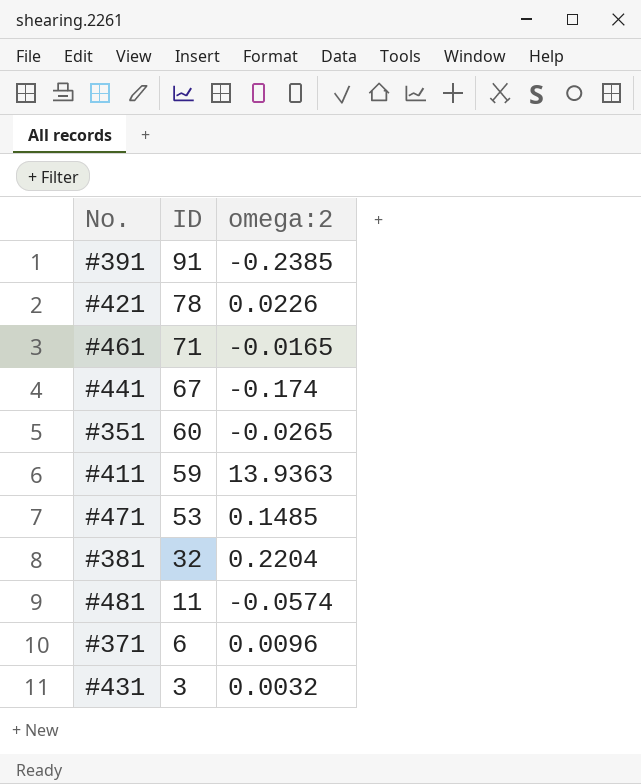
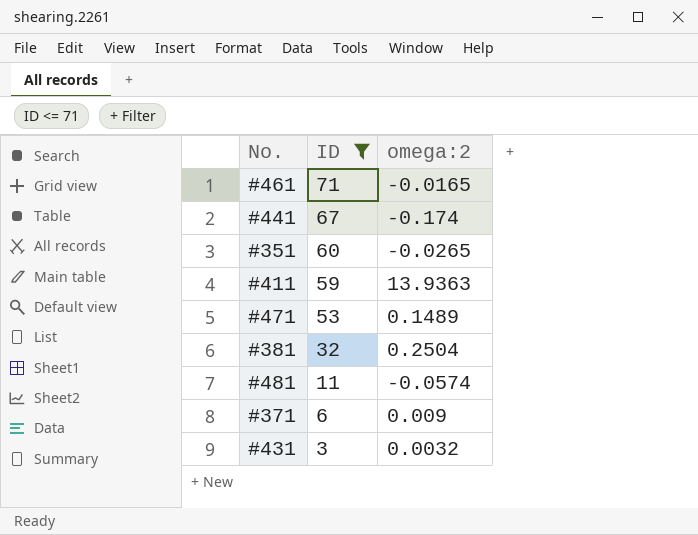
filter: none -> ID <= 71
#471 | omega:2: 0.1485 -> 0.1489
#381 | omega:2: 0.2204 -> 0.2504
#371 | omega:2: 0.0096 -> 0.009

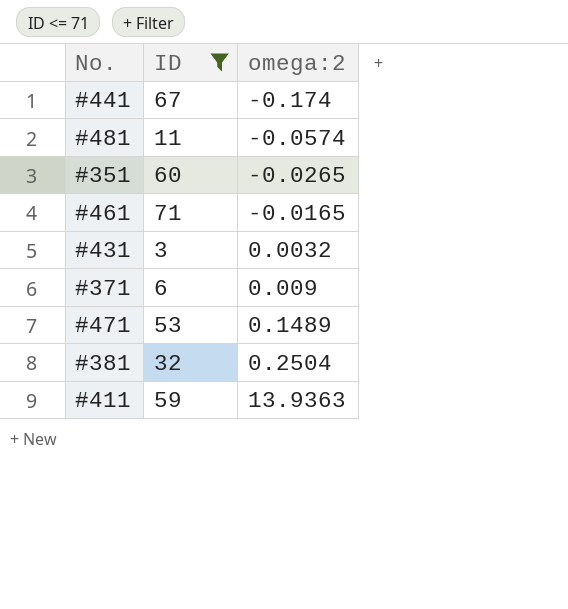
row order: ID descending -> omega:2 ascending

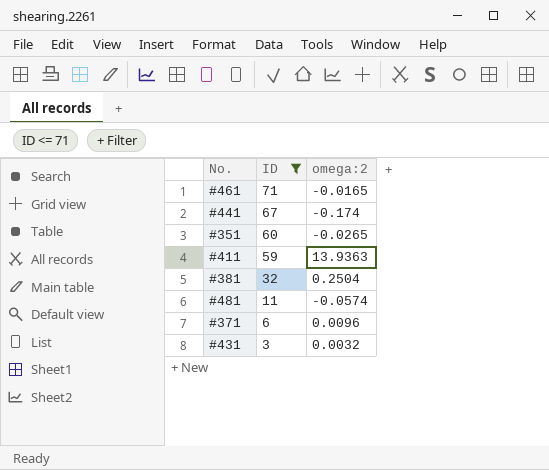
row order: omega:2 ascending -> ID descending
row #471: 53 | 0.1489 -> none
#371 | omega:2: 0.009 -> 0.0096

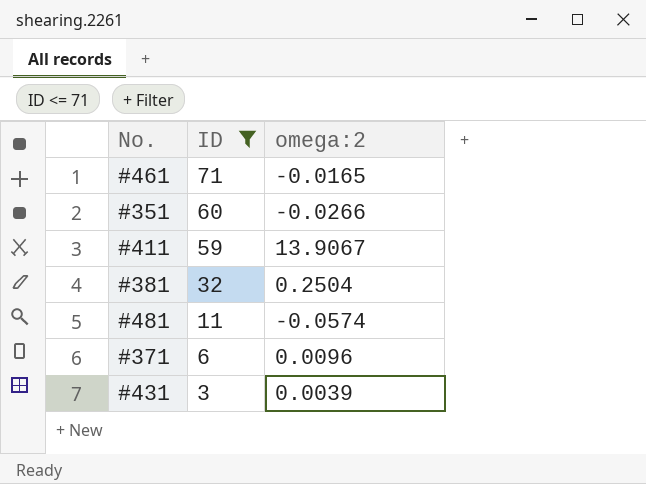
row #441: 67 | -0.174 -> none
#351 | omega:2: -0.0265 -> -0.0266
#411 | omega:2: 13.9363 -> 13.9067
#431 | omega:2: 0.0032 -> 0.0039

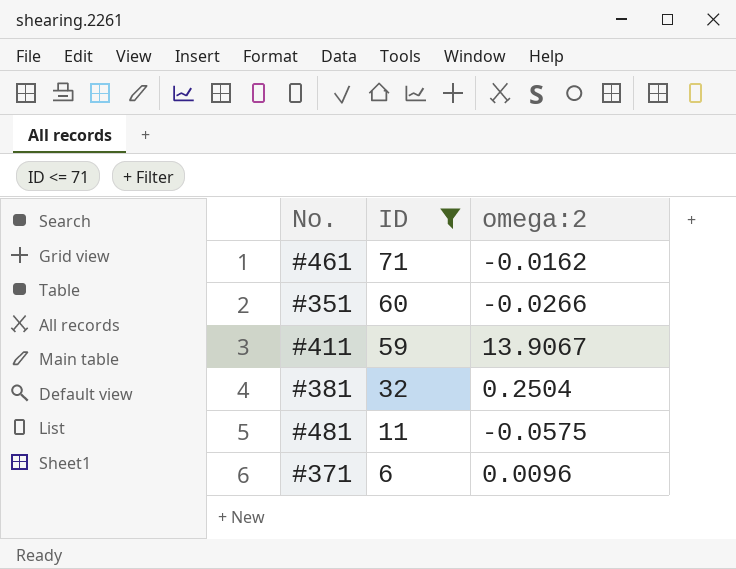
row #431: 3 | 0.0039 -> none
#461 | omega:2: -0.0165 -> -0.0162
#481 | omega:2: -0.0574 -> -0.0575

